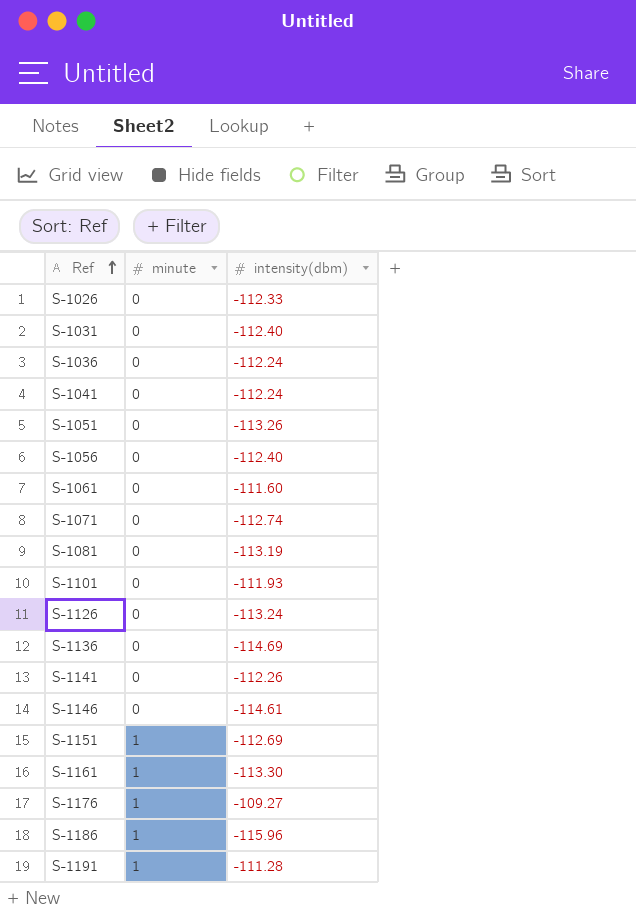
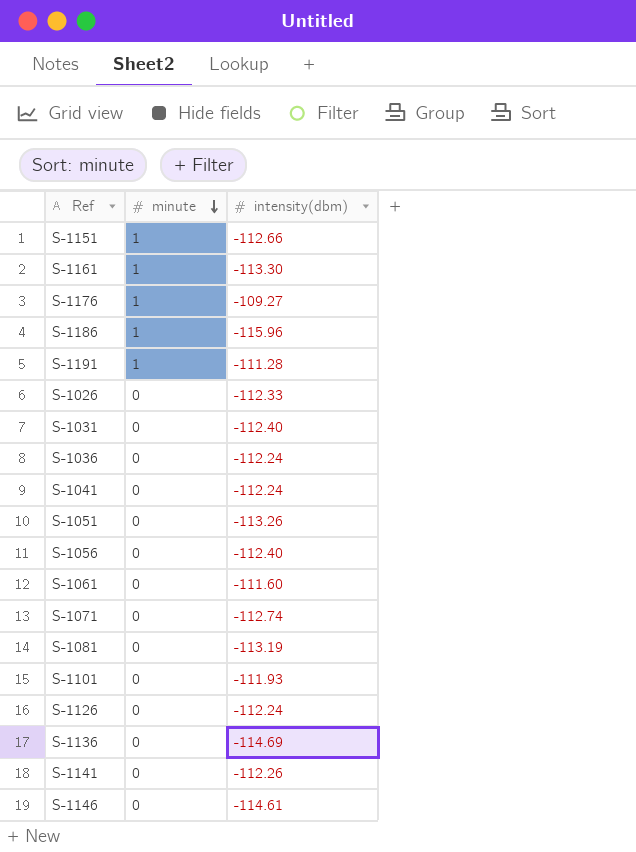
row order: Ref ascending -> minute descending
S-1151 | intensity(dbm): -112.69 -> -112.66
S-1126 | intensity(dbm): -113.24 -> -112.24

